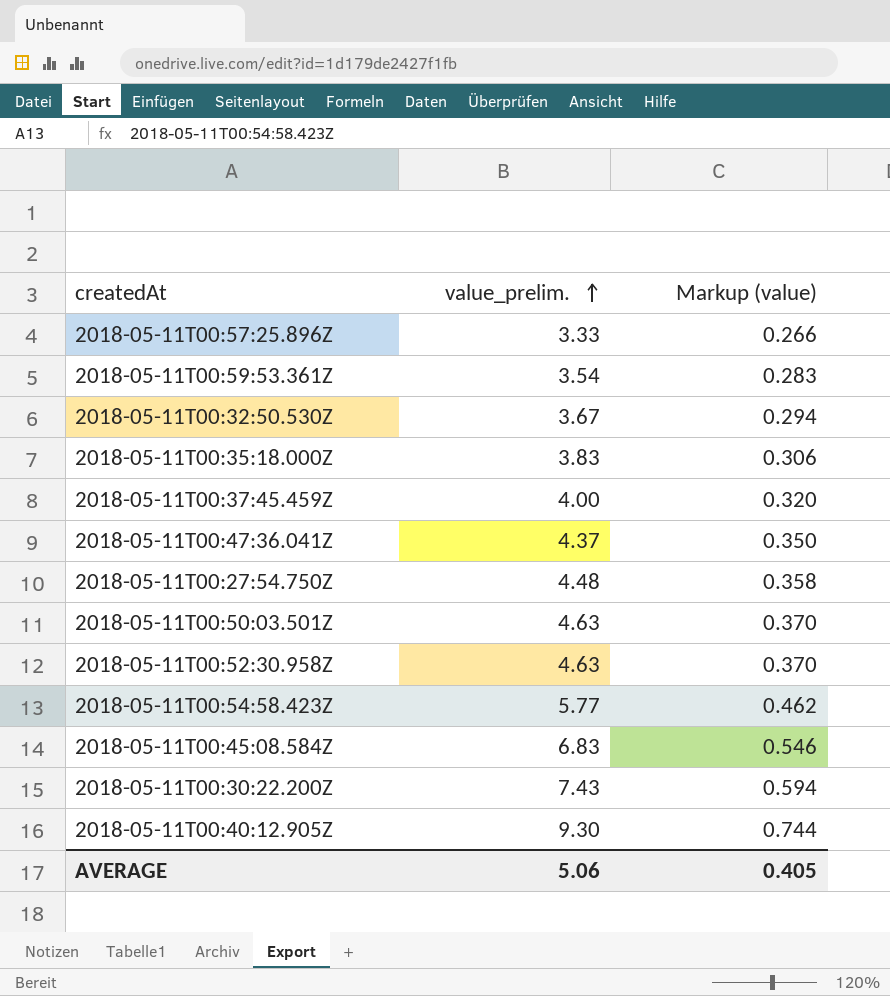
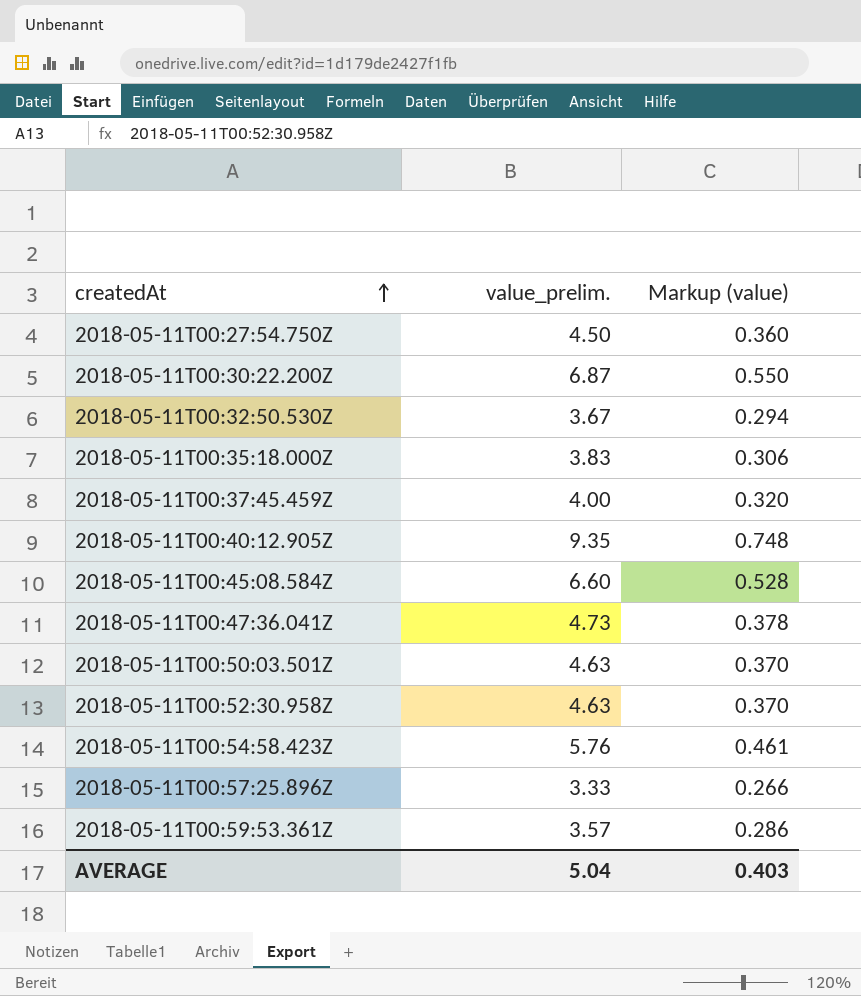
row order: value_prelim. ascending -> createdAt ascending
2018-05-11T00:27:54.750Z | value_prelim.: 4.48 -> 4.50
2018-05-11T00:27:54.750Z | Markup (value): 0.358 -> 0.360
2018-05-11T00:30:22.200Z | value_prelim.: 7.43 -> 6.87
2018-05-11T00:30:22.200Z | Markup (value): 0.594 -> 0.550
2018-05-11T00:40:12.905Z | value_prelim.: 9.30 -> 9.35
2018-05-11T00:40:12.905Z | Markup (value): 0.744 -> 0.748
2018-05-11T00:45:08.584Z | value_prelim.: 6.83 -> 6.60
2018-05-11T00:45:08.584Z | Markup (value): 0.546 -> 0.528
2018-05-11T00:47:36.041Z | value_prelim.: 4.37 -> 4.73
2018-05-11T00:47:36.041Z | Markup (value): 0.350 -> 0.378
2018-05-11T00:54:58.423Z | value_prelim.: 5.77 -> 5.76
2018-05-11T00:54:58.423Z | Markup (value): 0.462 -> 0.461
2018-05-11T00:59:53.361Z | value_prelim.: 3.54 -> 3.57
2018-05-11T00:59:53.361Z | Markup (value): 0.283 -> 0.286
AVERAGE | value_prelim.: 5.06 -> 5.04
AVERAGE | Markup (value): 0.405 -> 0.403

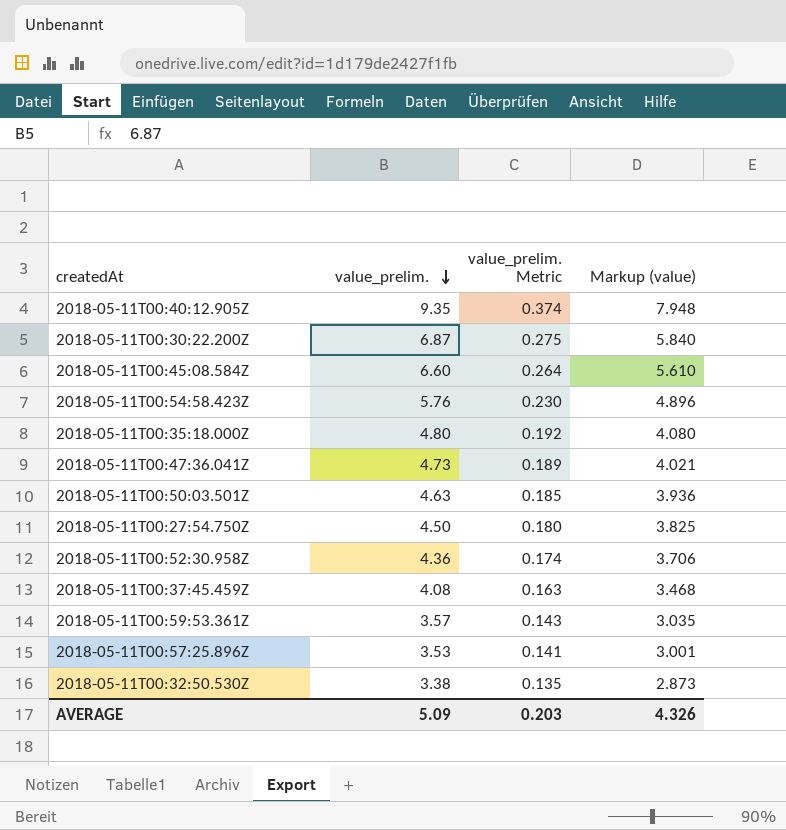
row order: createdAt ascending -> value_prelim. descending
column value_prelim. Metric | formula: none -> [value_prelim.] * 0.04
column Markup (value) | formula: [value_prelim.] * 0.08 -> [value_prelim.] * 0.85
2018-05-11T00:35:18.000Z | value_prelim.: 3.83 -> 4.80
2018-05-11T00:52:30.958Z | value_prelim.: 4.63 -> 4.36
2018-05-11T00:37:45.459Z | value_prelim.: 4.00 -> 4.08
2018-05-11T00:57:25.896Z | value_prelim.: 3.33 -> 3.53
2018-05-11T00:32:50.530Z | value_prelim.: 3.67 -> 3.38
AVERAGE | value_prelim.: 5.04 -> 5.09
AVERAGE | Markup (value): 0.403 -> 4.326

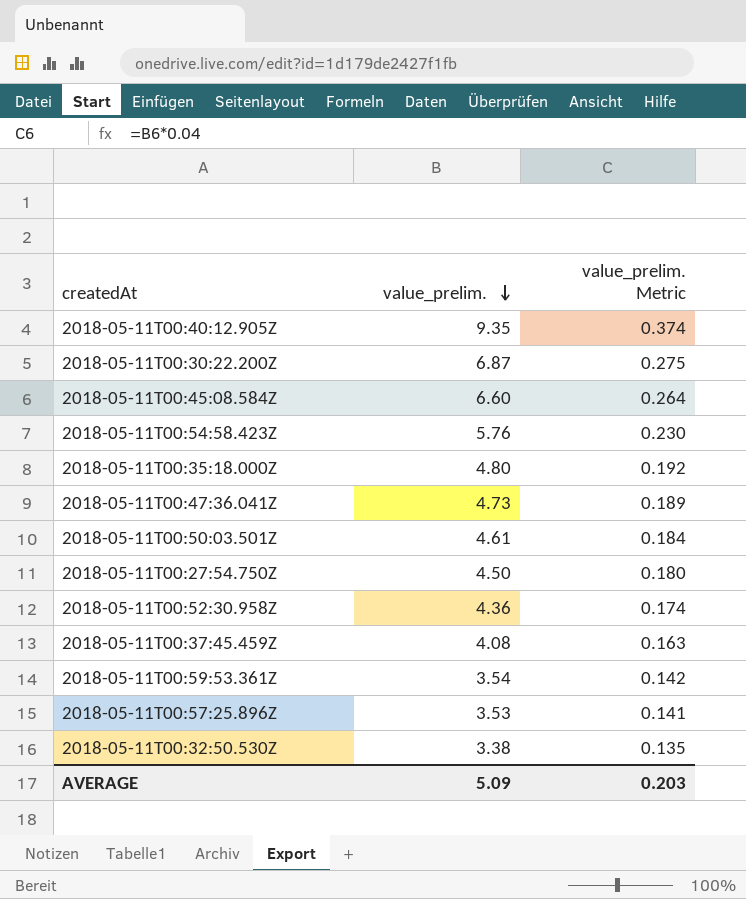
column Markup (value) | formula: [value_prelim.] * 0.85 -> none
2018-05-11T00:50:03.501Z | value_prelim.: 4.63 -> 4.61
2018-05-11T00:50:03.501Z | value_prelim. Metric: 0.185 -> 0.184
2018-05-11T00:59:53.361Z | value_prelim.: 3.57 -> 3.54
2018-05-11T00:59:53.361Z | value_prelim. Metric: 0.143 -> 0.142

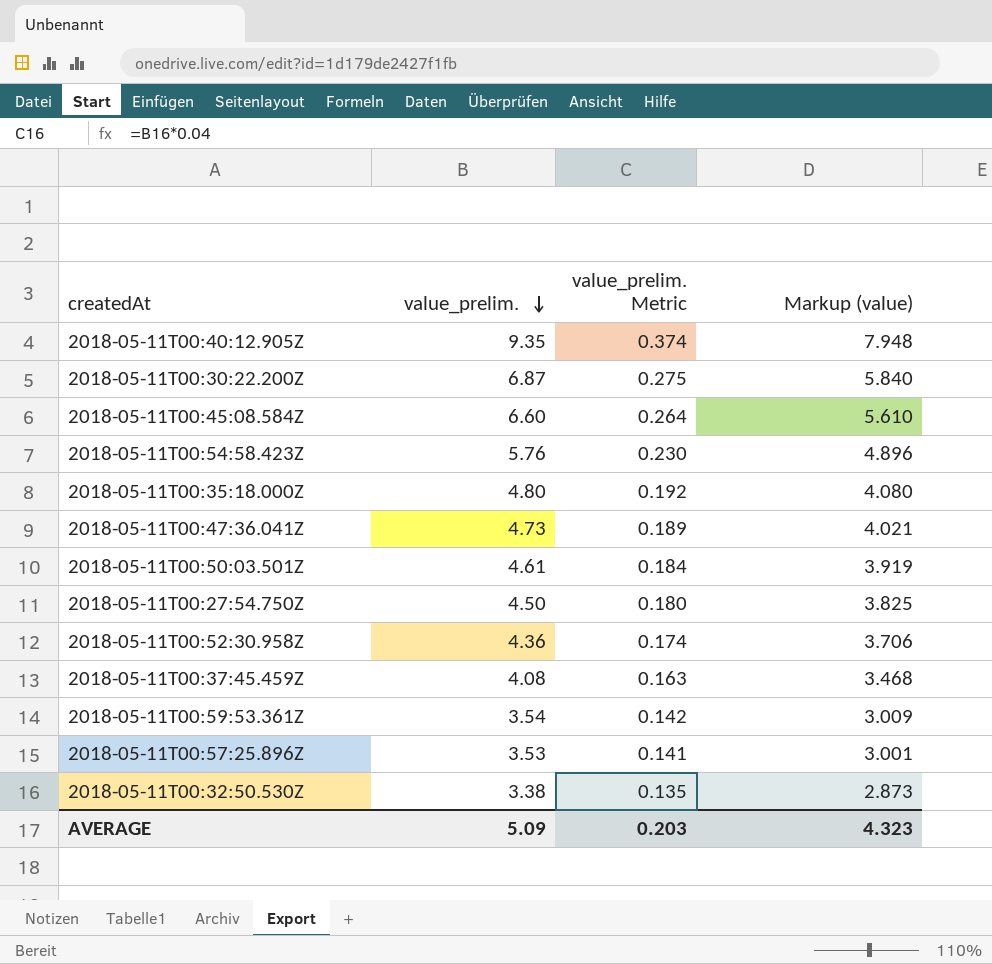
column Markup (value) | formula: none -> [value_prelim.] * 0.85

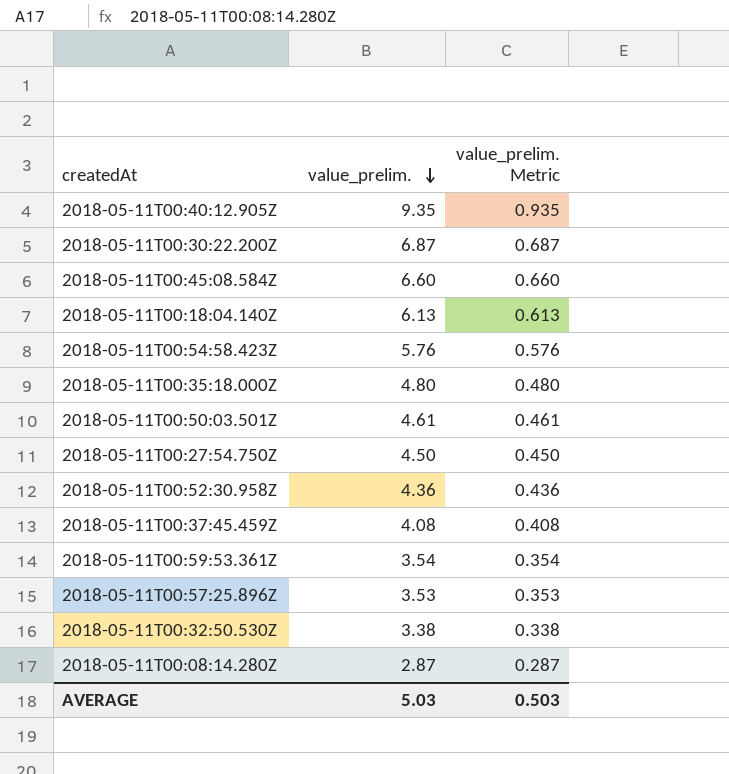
column Markup (value) | formula: [value_prelim.] * 0.85 -> none
column value_prelim. Metric | formula: [value_prelim.] * 0.04 -> [value_prelim.] * 0.1
row 2018-05-11T00:47:36.041Z: 4.73 | 0.189 | 4.021 -> none
row 2018-05-11T00:18:04.140Z: none -> 6.13 | 0.613
row 2018-05-11T00:08:14.280Z: none -> 2.87 | 0.287
AVERAGE | value_prelim.: 5.09 -> 5.03
AVERAGE | value_prelim. Metric: 0.203 -> 0.503

